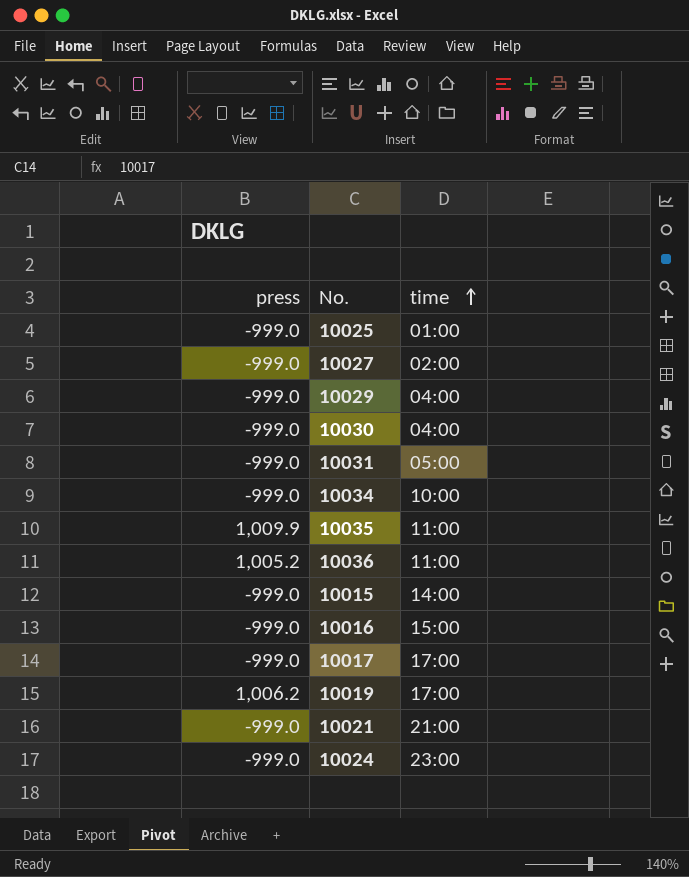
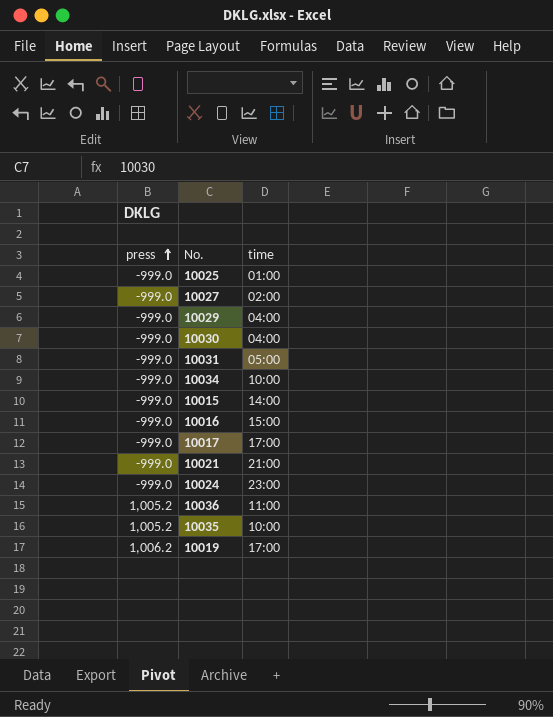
row order: time ascending -> press ascending
10035 | press: 1,009.9 -> 1,005.2
10035 | time: 11:00 -> 10:00

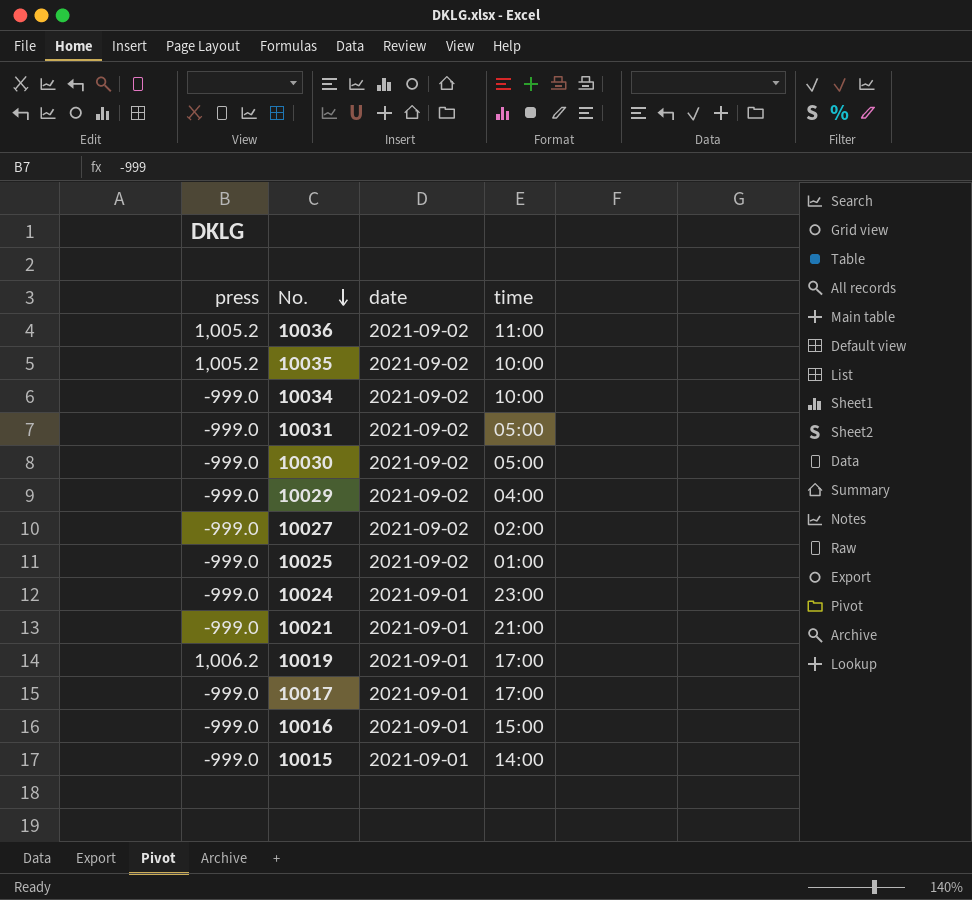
row order: press ascending -> No. descending
column date | position: none -> 3
10030 | time: 04:00 -> 05:00

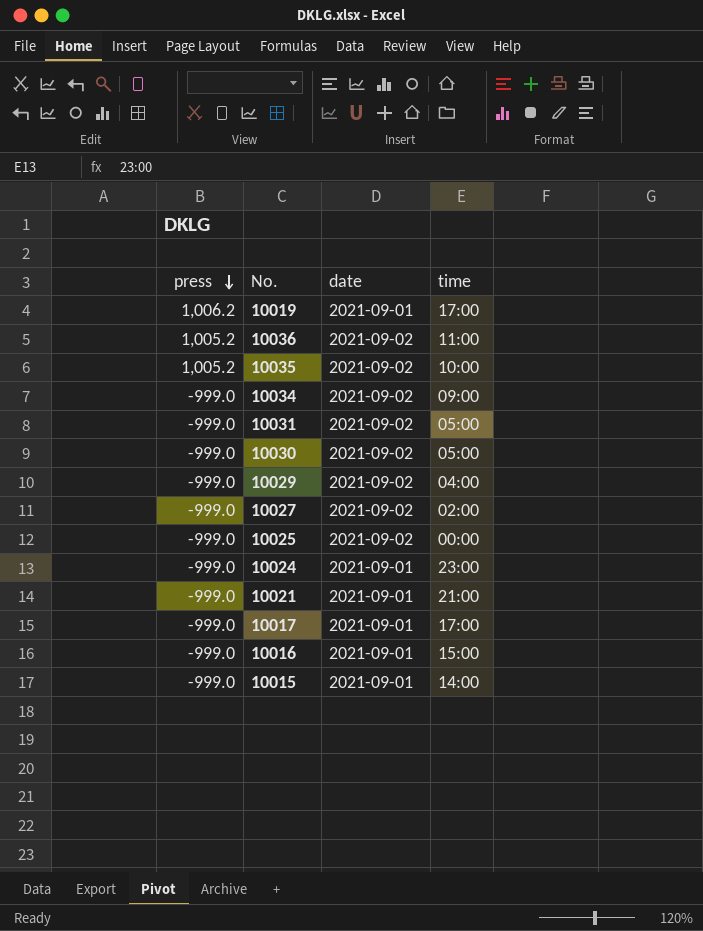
row order: No. descending -> press descending
10034 | time: 10:00 -> 09:00
10025 | time: 01:00 -> 00:00

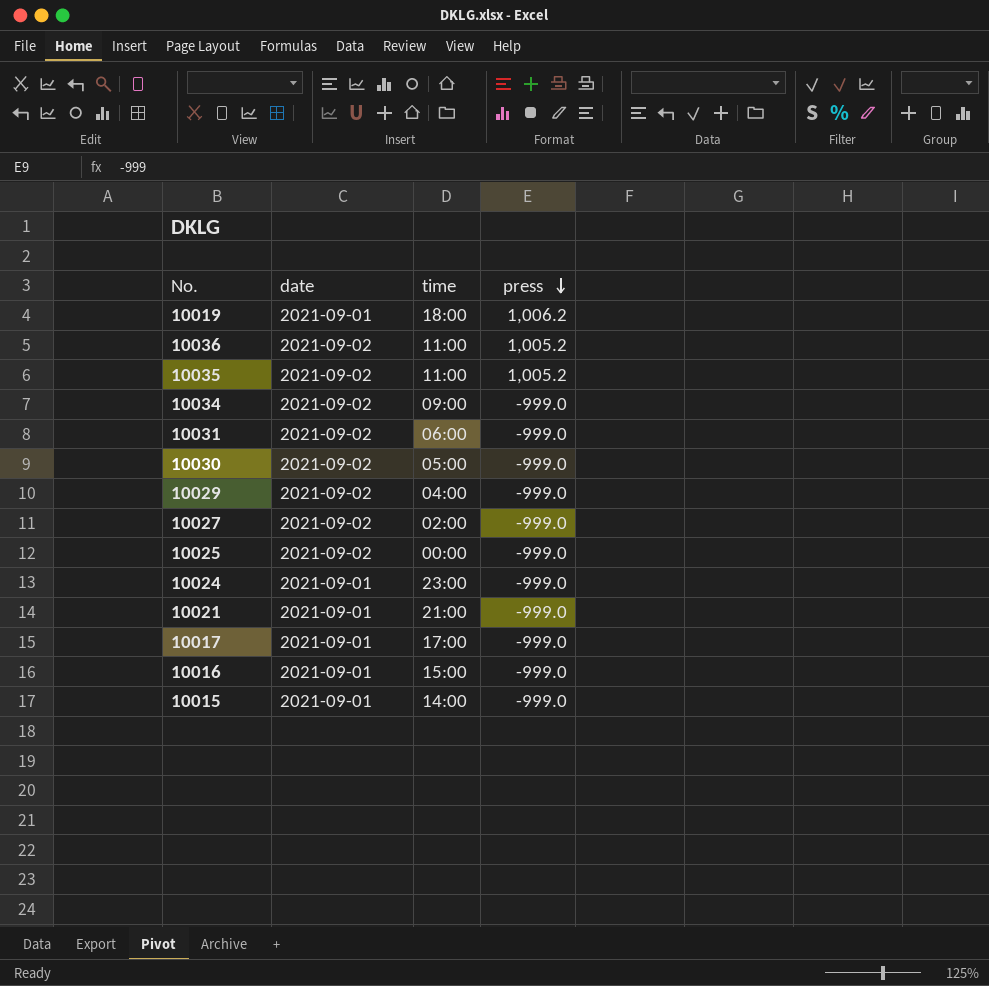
column press | position: 1 -> 4
10019 | time: 17:00 -> 18:00
10035 | time: 10:00 -> 11:00
10031 | time: 05:00 -> 06:00

